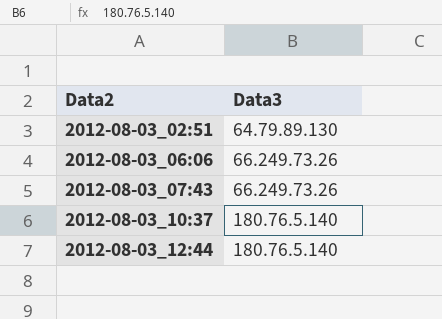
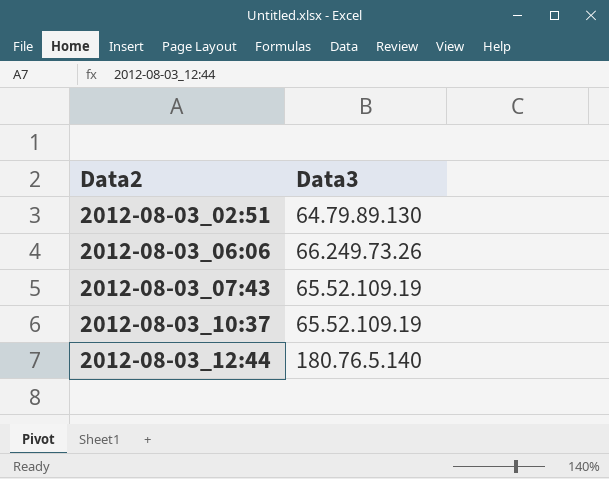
2012-08-03_07:43 | Data3: 66.249.73.26 -> 65.52.109.19
2012-08-03_10:37 | Data3: 180.76.5.140 -> 65.52.109.19

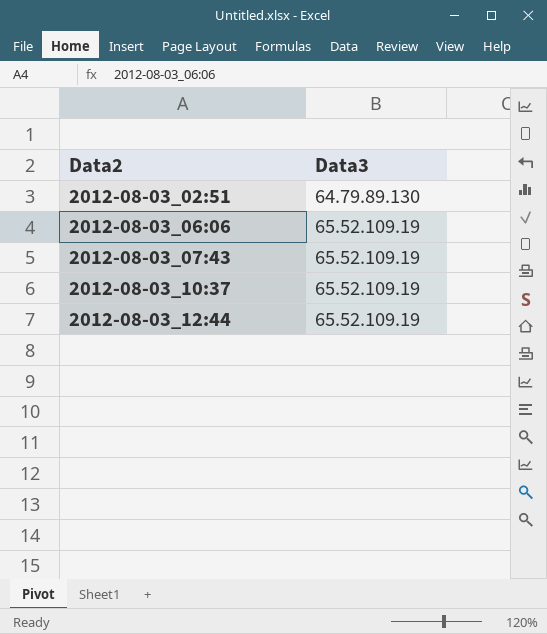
2012-08-03_06:06 | Data3: 66.249.73.26 -> 65.52.109.19
2012-08-03_12:44 | Data3: 180.76.5.140 -> 65.52.109.19

